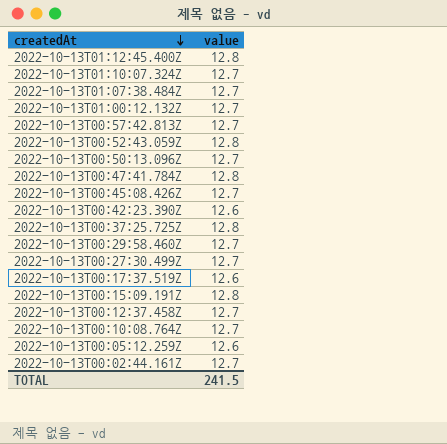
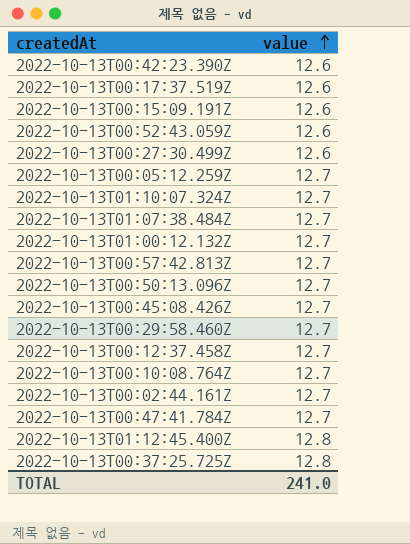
row order: createdAt descending -> value ascending
2022-10-13T00:15:09.191Z | value: 12.8 -> 12.6
2022-10-13T00:52:43.059Z | value: 12.8 -> 12.6
2022-10-13T00:27:30.499Z | value: 12.7 -> 12.6
2022-10-13T00:05:12.259Z | value: 12.6 -> 12.7
2022-10-13T00:47:41.784Z | value: 12.8 -> 12.7
TOTAL | value: 241.5 -> 241.0

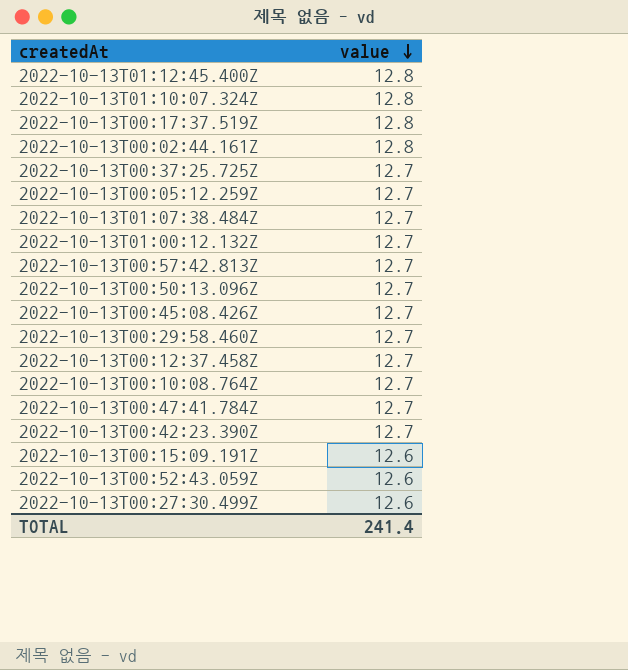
row order: value ascending -> value descending
2022-10-13T01:10:07.324Z | value: 12.7 -> 12.8
2022-10-13T00:17:37.519Z | value: 12.6 -> 12.8
2022-10-13T00:02:44.161Z | value: 12.7 -> 12.8
2022-10-13T00:37:25.725Z | value: 12.8 -> 12.7
2022-10-13T00:42:23.390Z | value: 12.6 -> 12.7
TOTAL | value: 241.0 -> 241.4

